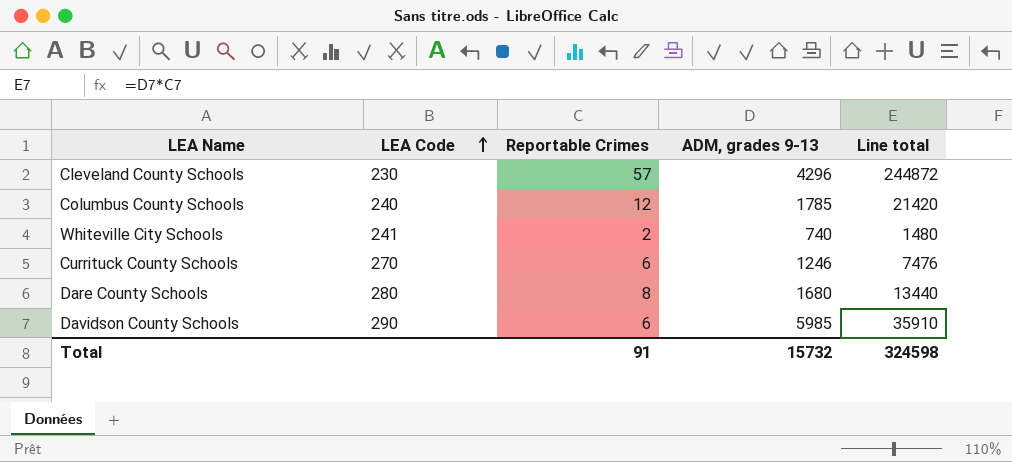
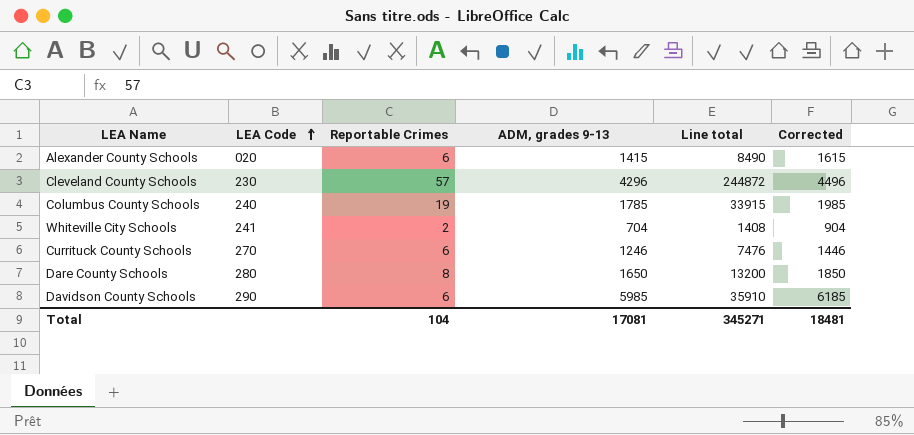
column Corrected | formula: none -> [ADM, grades 9-13] + 200
row Alexander County Schools: none -> 020 | 6 | 1415 | 8490 | 1615
Columbus County Schools | Reportable Crimes: 12 -> 19
Columbus County Schools | Line total: 21420 -> 33915
Whiteville City Schools | ADM, grades 9-13: 740 -> 704
Whiteville City Schools | Line total: 1480 -> 1408
Dare County Schools | ADM, grades 9-13: 1680 -> 1650
Dare County Schools | Line total: 13440 -> 13200
Total | Reportable Crimes: 91 -> 104
Total | ADM, grades 9-13: 15732 -> 17081
Total | Line total: 324598 -> 345271

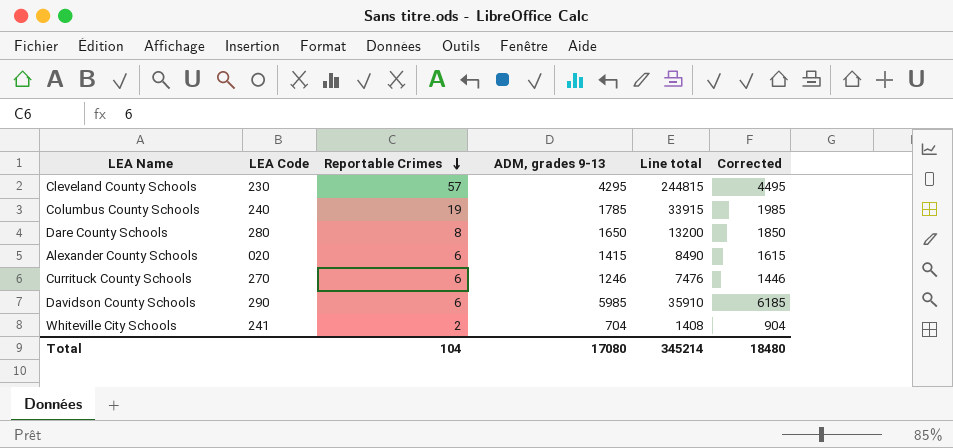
row order: LEA Code ascending -> Reportable Crimes descending
Cleveland County Schools | ADM, grades 9-13: 4296 -> 4295
Cleveland County Schools | Line total: 244872 -> 244815
Cleveland County Schools | Corrected: 4496 -> 4495
Total | ADM, grades 9-13: 17081 -> 17080
Total | Line total: 345271 -> 345214
Total | Corrected: 18481 -> 18480

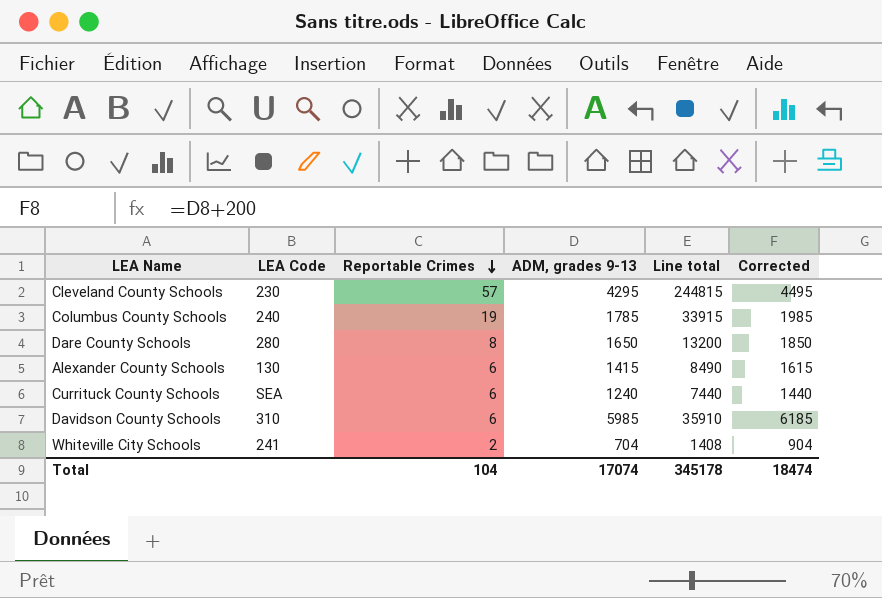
Alexander County Schools | LEA Code: 020 -> 130
Currituck County Schools | LEA Code: 270 -> SEA
Currituck County Schools | ADM, grades 9-13: 1246 -> 1240
Currituck County Schools | Line total: 7476 -> 7440
Currituck County Schools | Corrected: 1446 -> 1440
Davidson County Schools | LEA Code: 290 -> 310
Total | ADM, grades 9-13: 17080 -> 17074
Total | Line total: 345214 -> 345178
Total | Corrected: 18480 -> 18474

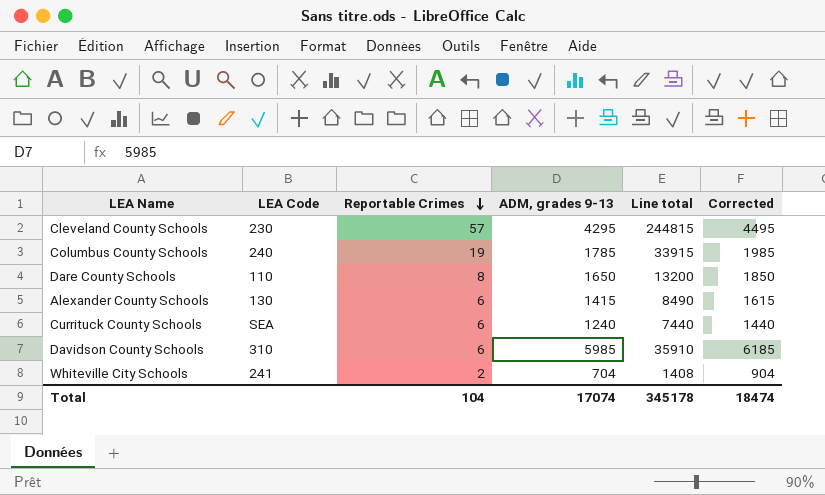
Dare County Schools | LEA Code: 280 -> 110

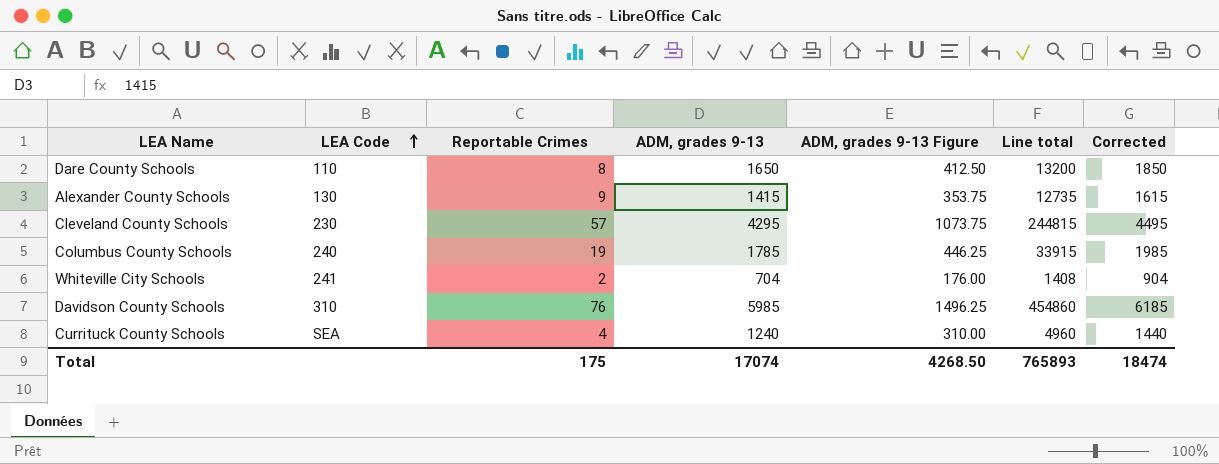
row order: Reportable Crimes descending -> LEA Code ascending
column ADM, grades 9-13 Figure | formula: none -> [ADM, grades 9-13] * 0.25
Alexander County Schools | Reportable Crimes: 6 -> 9
Alexander County Schools | Line total: 8490 -> 12735
Davidson County Schools | Reportable Crimes: 6 -> 76
Davidson County Schools | Line total: 35910 -> 454860
Currituck County Schools | Reportable Crimes: 6 -> 4
Currituck County Schools | Line total: 7440 -> 4960
Total | Reportable Crimes: 104 -> 175
Total | Line total: 345178 -> 765893

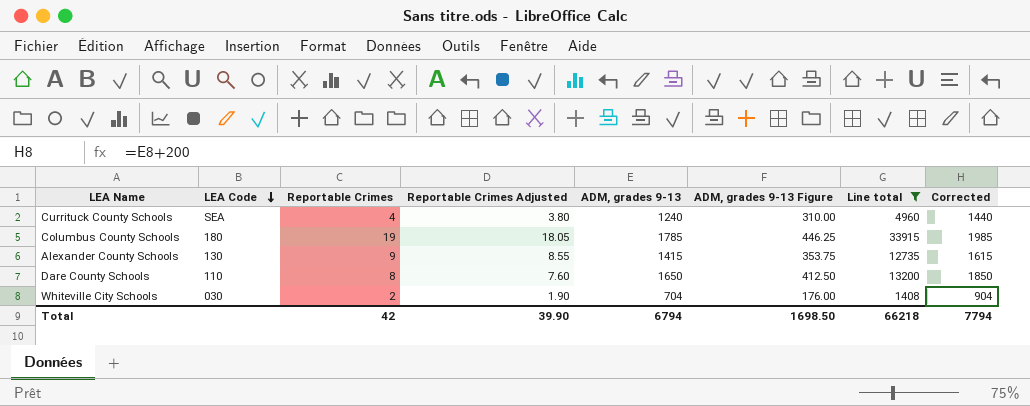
filter: none -> Line total <= 33915
row order: LEA Code ascending -> LEA Code descending
column Reportable Crimes Adjusted | formula: none -> [Reportable Crimes] * 0.95
Columbus County Schools | LEA Code: 240 -> 180
Whiteville City Schools | LEA Code: 241 -> 030
Total | Reportable Crimes: 175 -> 42
Total | ADM, grades 9-13: 17074 -> 6794
Total | ADM, grades 9-13 Figure: 4268.50 -> 1698.50
Total | Line total: 765893 -> 66218
Total | Corrected: 18474 -> 7794

